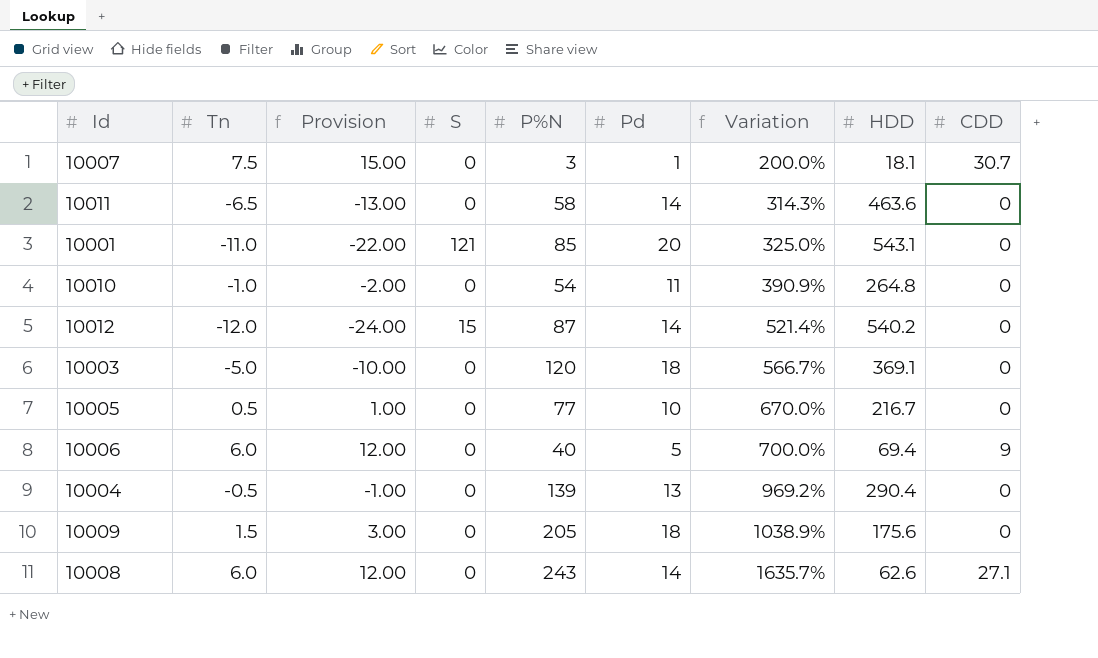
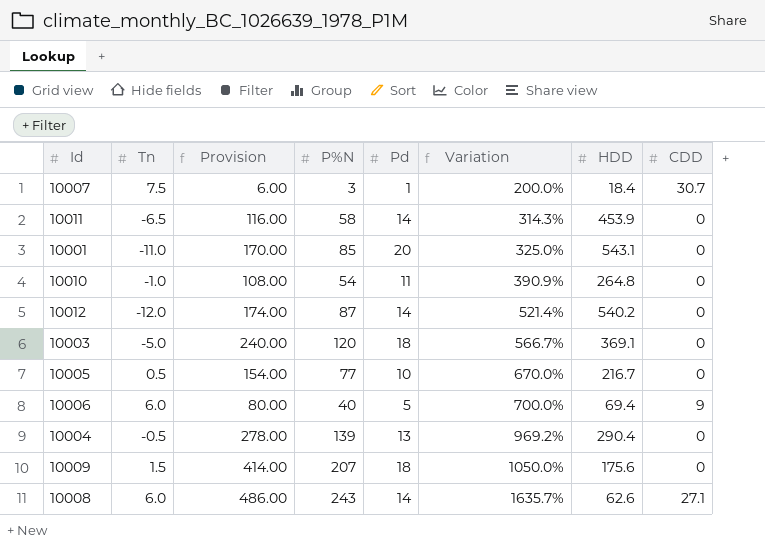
column S | position: 4 -> none
column Provision | formula: [Tn] * 2 -> [P%N] * 2
10007 | HDD: 18.1 -> 18.4
10011 | HDD: 463.6 -> 453.9
10009 | P%N: 205 -> 207
10009 | Variation: 1038.9% -> 1050.0%

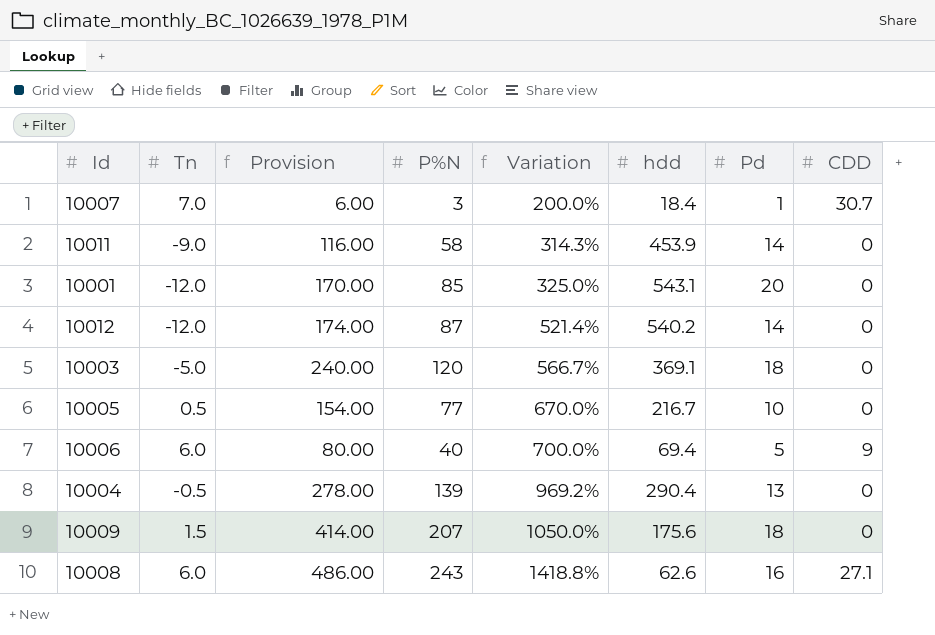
column name: HDD -> hdd
column Pd | position: 5 -> 7
row 10010: -1.0 | 108.00 | 54 | 11 | 390.9% | 264.8 | 0 -> none
10007 | Tn: 7.5 -> 7.0
10011 | Tn: -6.5 -> -9.0
10001 | Tn: -11.0 -> -12.0
10008 | Variation: 1635.7% -> 1418.8%
10008 | Pd: 14 -> 16

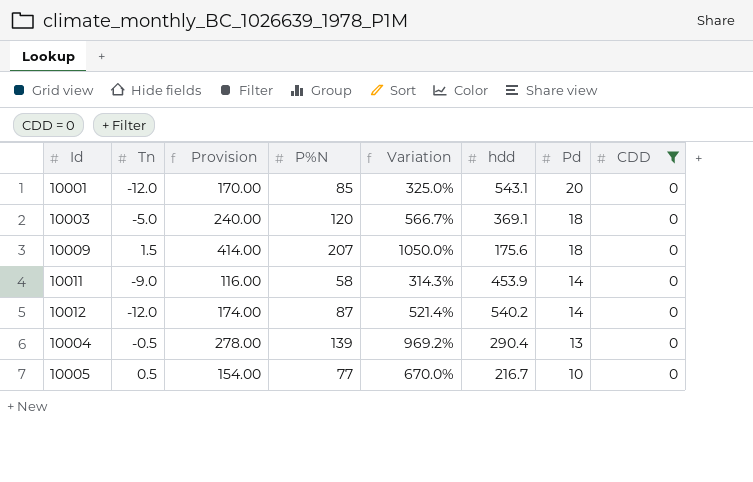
filter: none -> CDD = 0
row order: Variation ascending -> Pd descending

